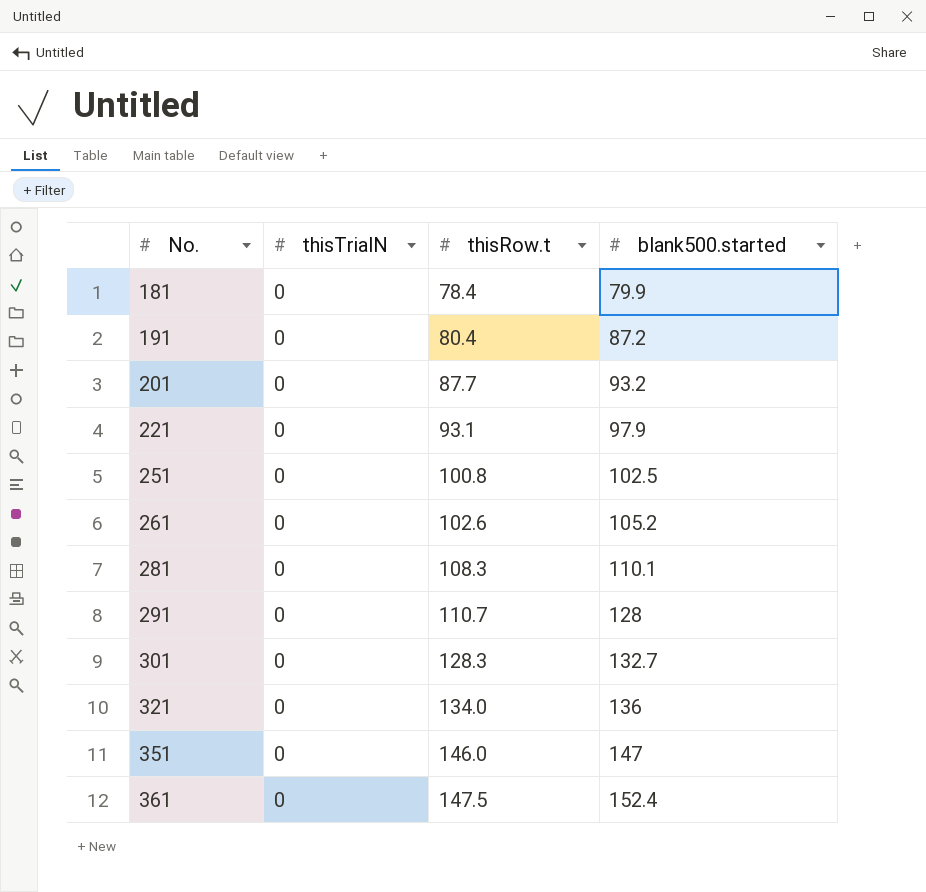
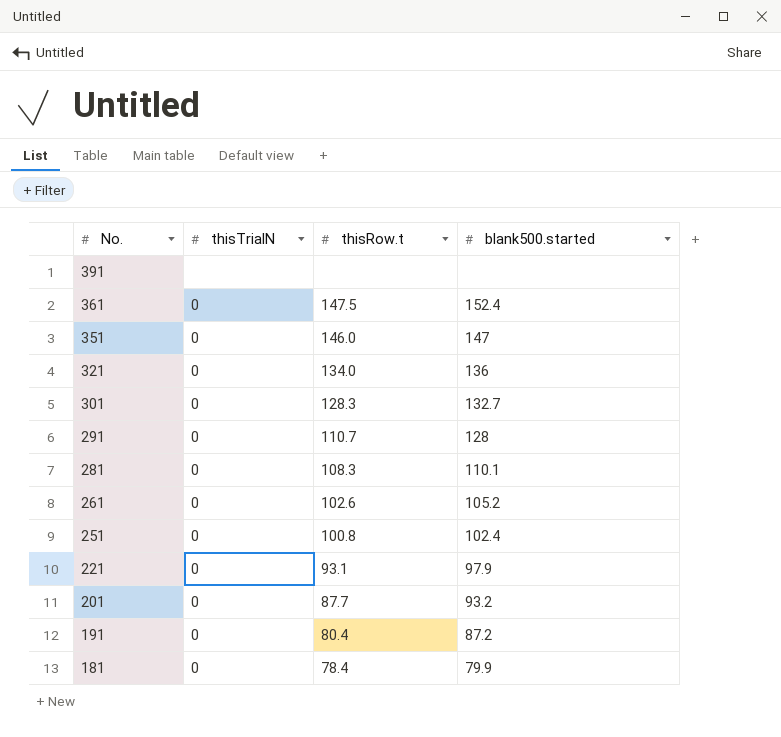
row order: No. ascending -> No. descending
row 391: none -> none | none | none
251 | blank500.started: 102.5 -> 102.4

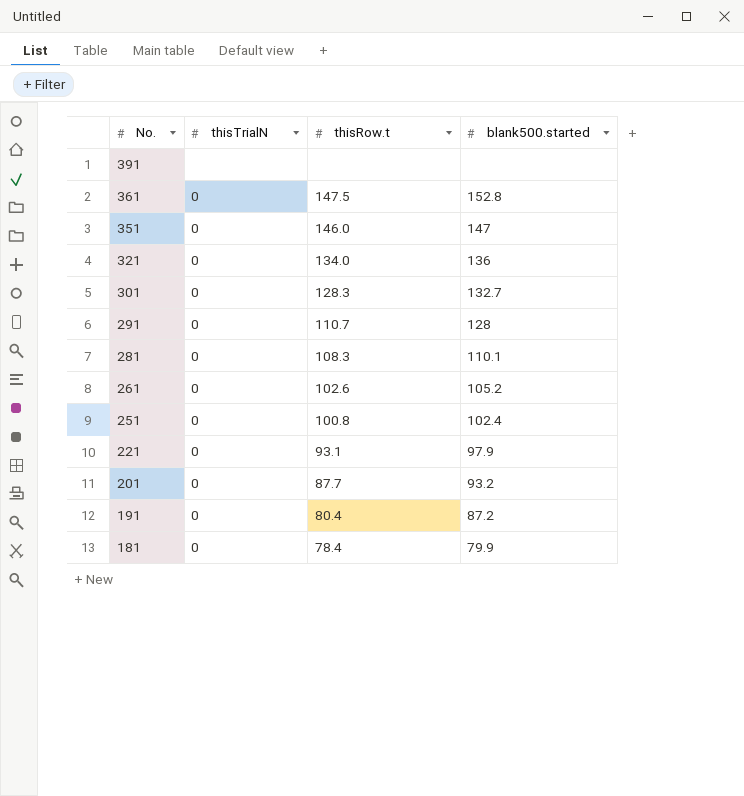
361 | blank500.started: 152.4 -> 152.8

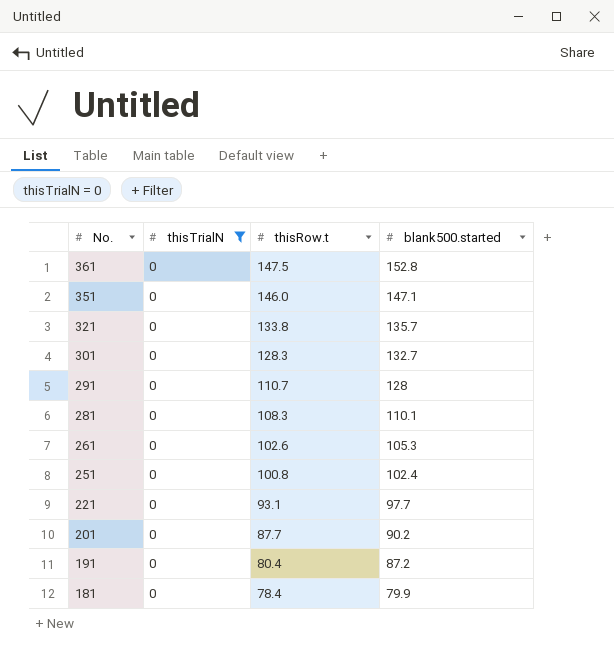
filter: none -> thisTrialN = 0
351 | blank500.started: 147 -> 147.1
321 | thisRow.t: 134.0 -> 133.8
321 | blank500.started: 136 -> 135.7
261 | blank500.started: 105.2 -> 105.3
221 | blank500.started: 97.9 -> 97.7
201 | blank500.started: 93.2 -> 90.2

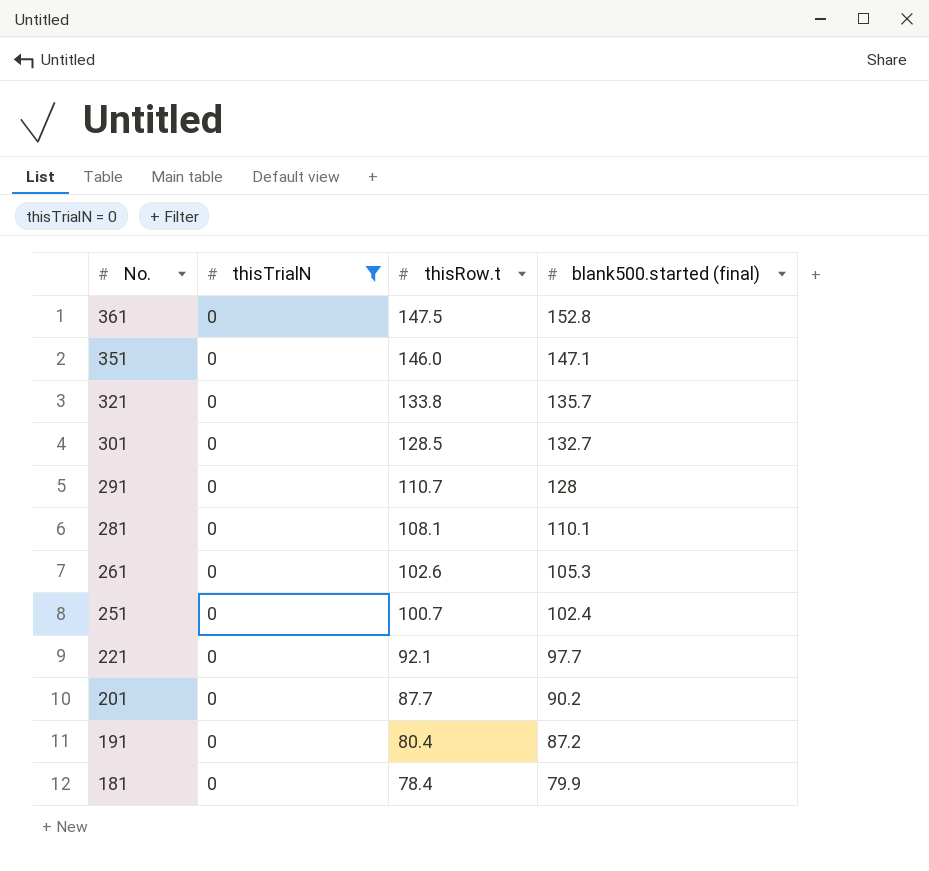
column name: blank500.started -> blank500.started (final)
301 | thisRow.t: 128.3 -> 128.5
281 | thisRow.t: 108.3 -> 108.1
251 | thisRow.t: 100.8 -> 100.7
221 | thisRow.t: 93.1 -> 92.1

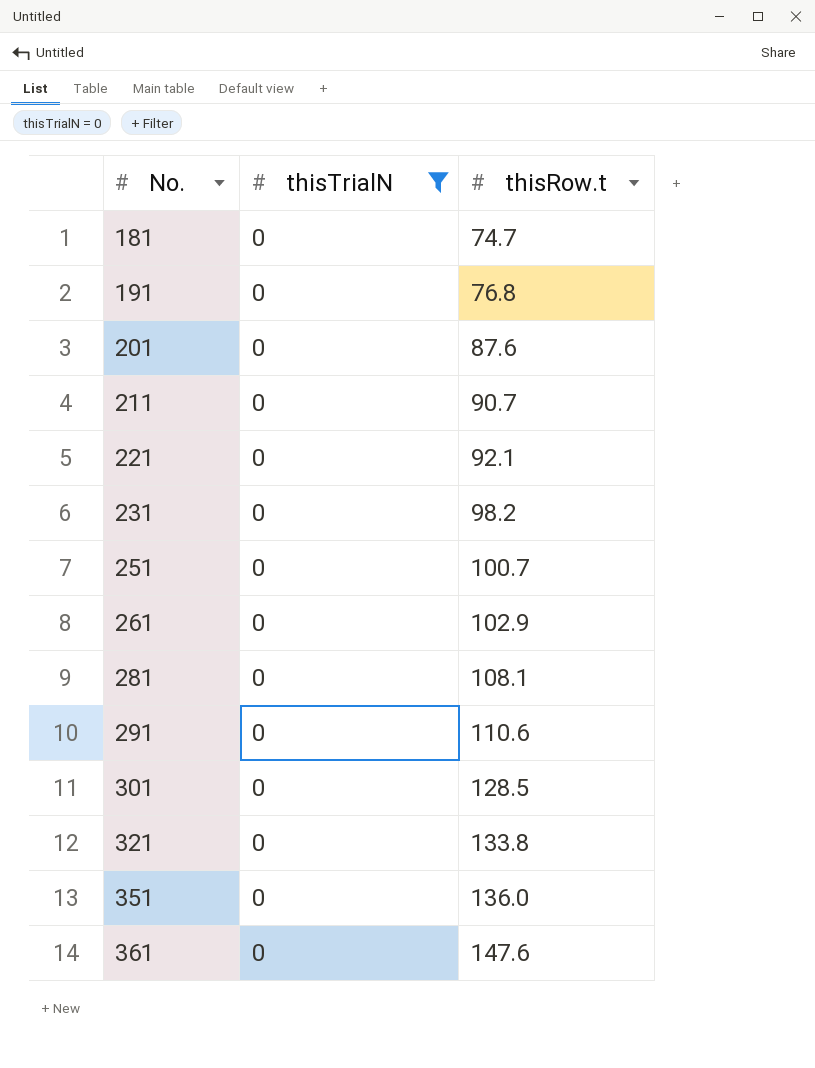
row order: No. descending -> No. ascending
column blank500.started (final) | position: 4 -> none
181 | thisRow.t: 78.4 -> 74.7
191 | thisRow.t: 80.4 -> 76.8
201 | thisRow.t: 87.7 -> 87.6
row 211: none -> 0 | 90.7
row 231: none -> 0 | 98.2
261 | thisRow.t: 102.6 -> 102.9
291 | thisRow.t: 110.7 -> 110.6
351 | thisRow.t: 146.0 -> 136.0
361 | thisRow.t: 147.5 -> 147.6

